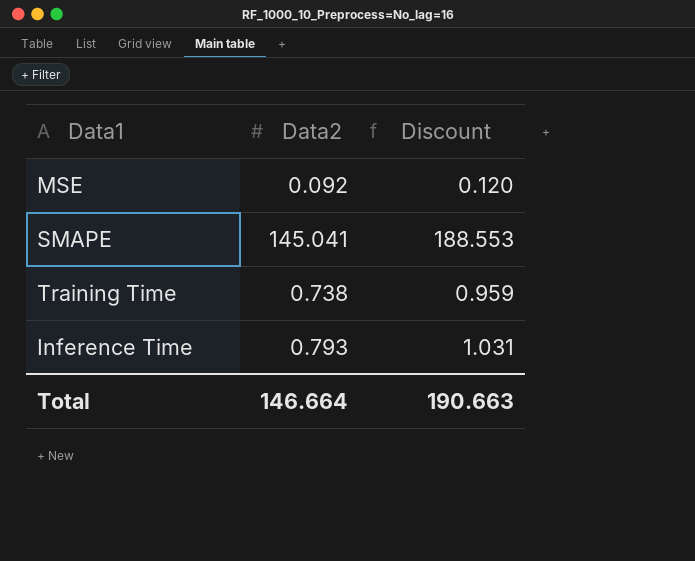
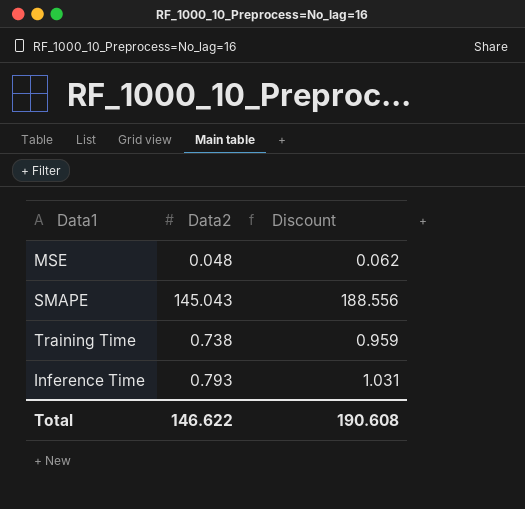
MSE | Data2: 0.092 -> 0.048
MSE | Discount: 0.120 -> 0.062
SMAPE | Data2: 145.041 -> 145.043
SMAPE | Discount: 188.553 -> 188.556
Total | Data2: 146.664 -> 146.622
Total | Discount: 190.663 -> 190.608

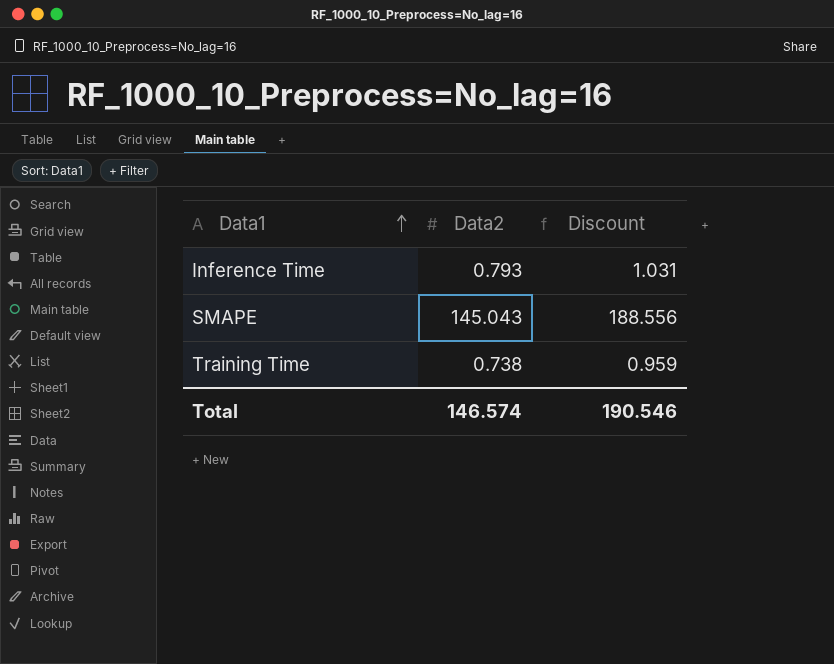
row order: none -> Data1 ascending
row MSE: 0.048 | 0.062 -> none
Total | Data2: 146.622 -> 146.574
Total | Discount: 190.608 -> 190.546

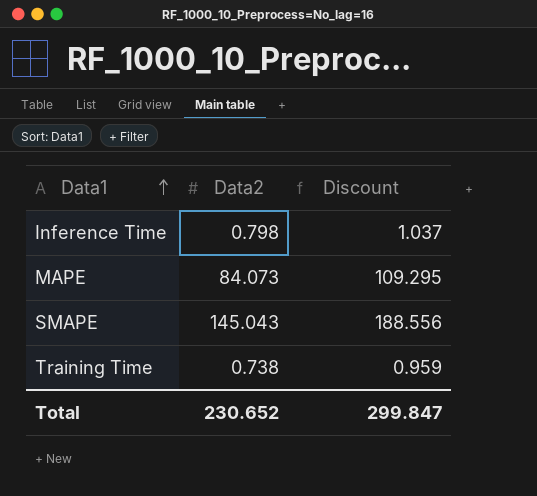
Inference Time | Data2: 0.793 -> 0.798
Inference Time | Discount: 1.031 -> 1.037
row MAPE: none -> 84.073 | 109.295
Total | Data2: 146.574 -> 230.652
Total | Discount: 190.546 -> 299.847

